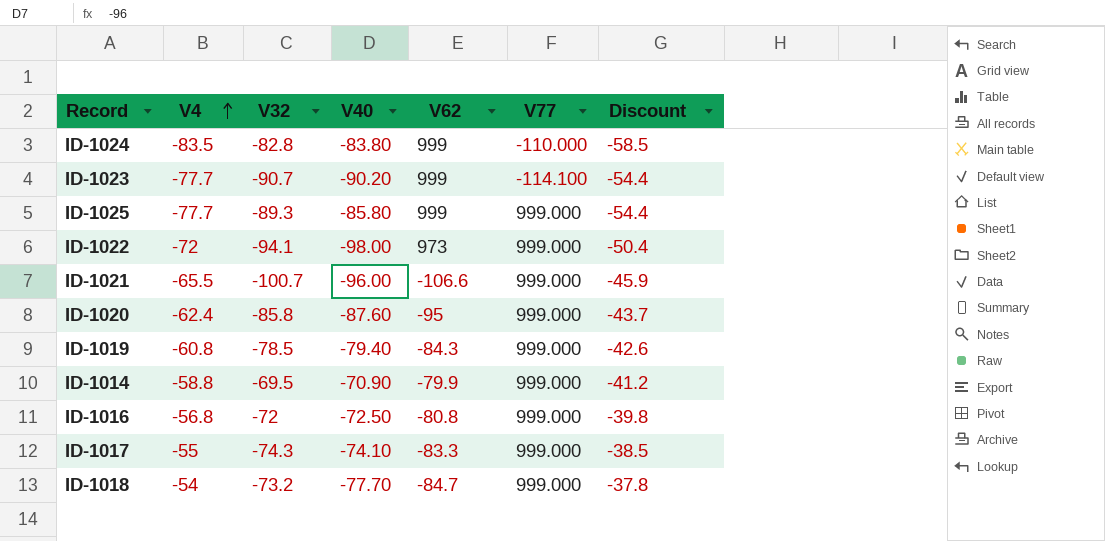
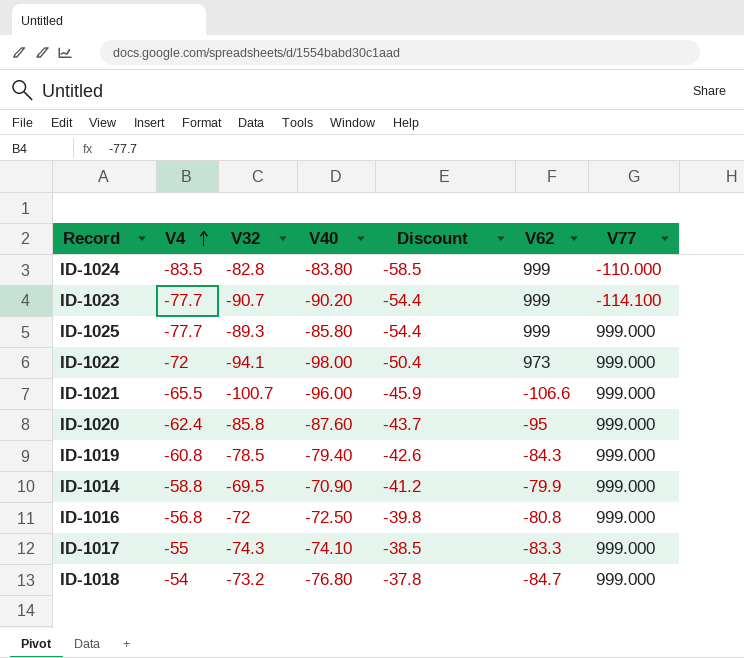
column Discount | position: 7 -> 5
ID-1018 | V40: -77.70 -> -76.80

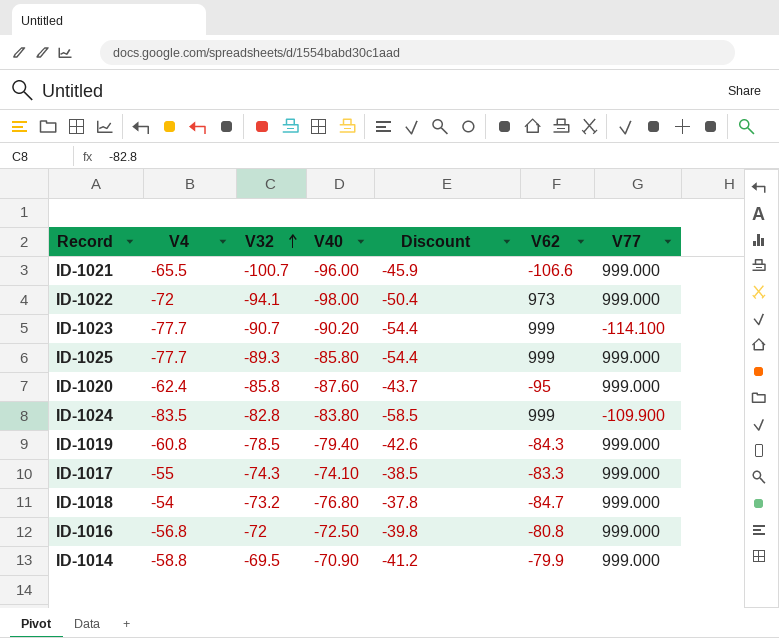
row order: V4 ascending -> V32 ascending
ID-1024 | V77: -110.000 -> -109.900

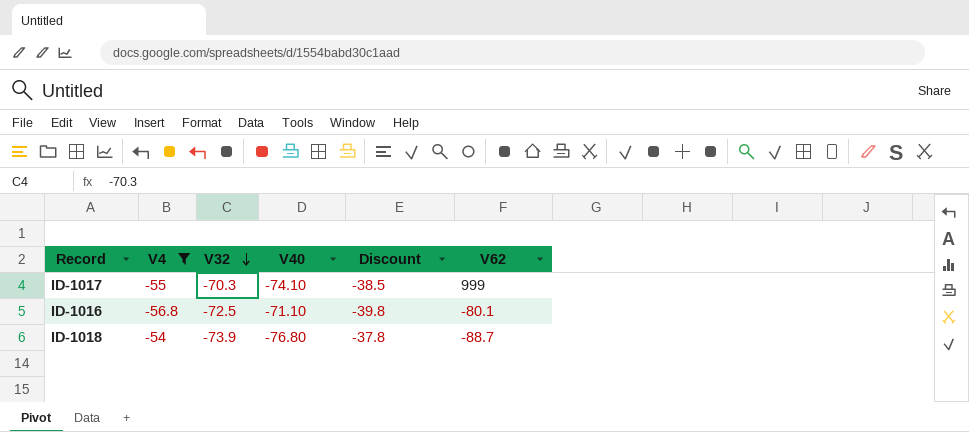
filter: none -> V4 >= -56.8
row order: V32 ascending -> V32 descending
column V77 | position: 7 -> none
ID-1017 | V32: -74.3 -> -70.3
ID-1017 | V62: -83.3 -> 999
ID-1016 | V32: -72 -> -72.5
ID-1016 | V40: -72.50 -> -71.10
ID-1016 | V62: -80.8 -> -80.1
ID-1018 | V32: -73.2 -> -73.9
ID-1018 | V62: -84.7 -> -88.7

